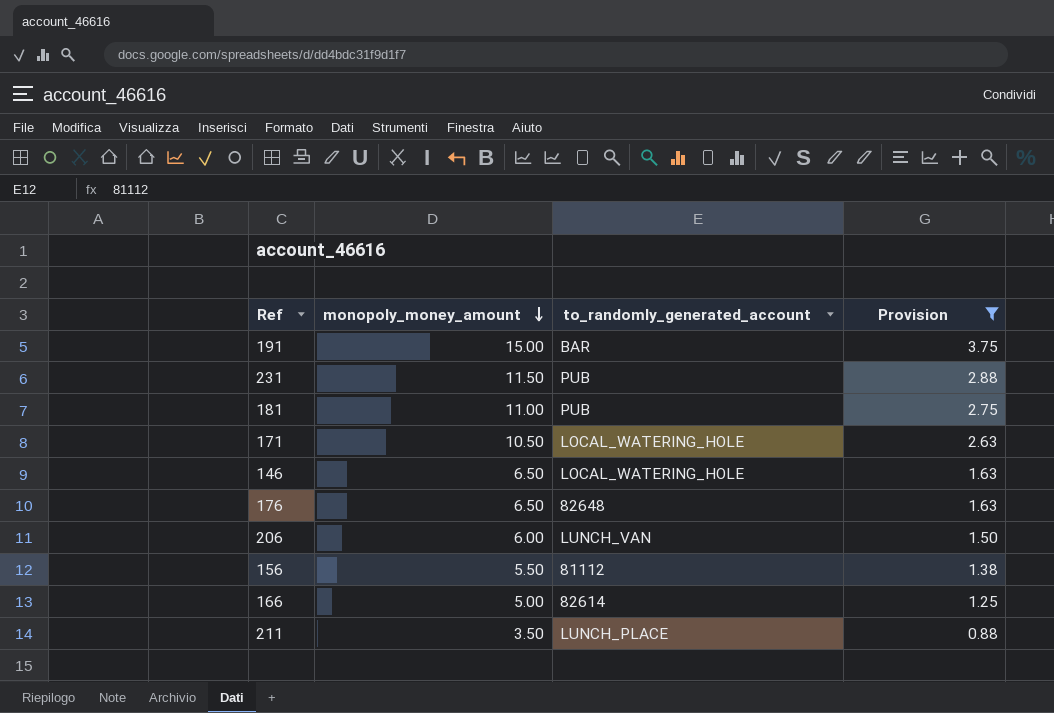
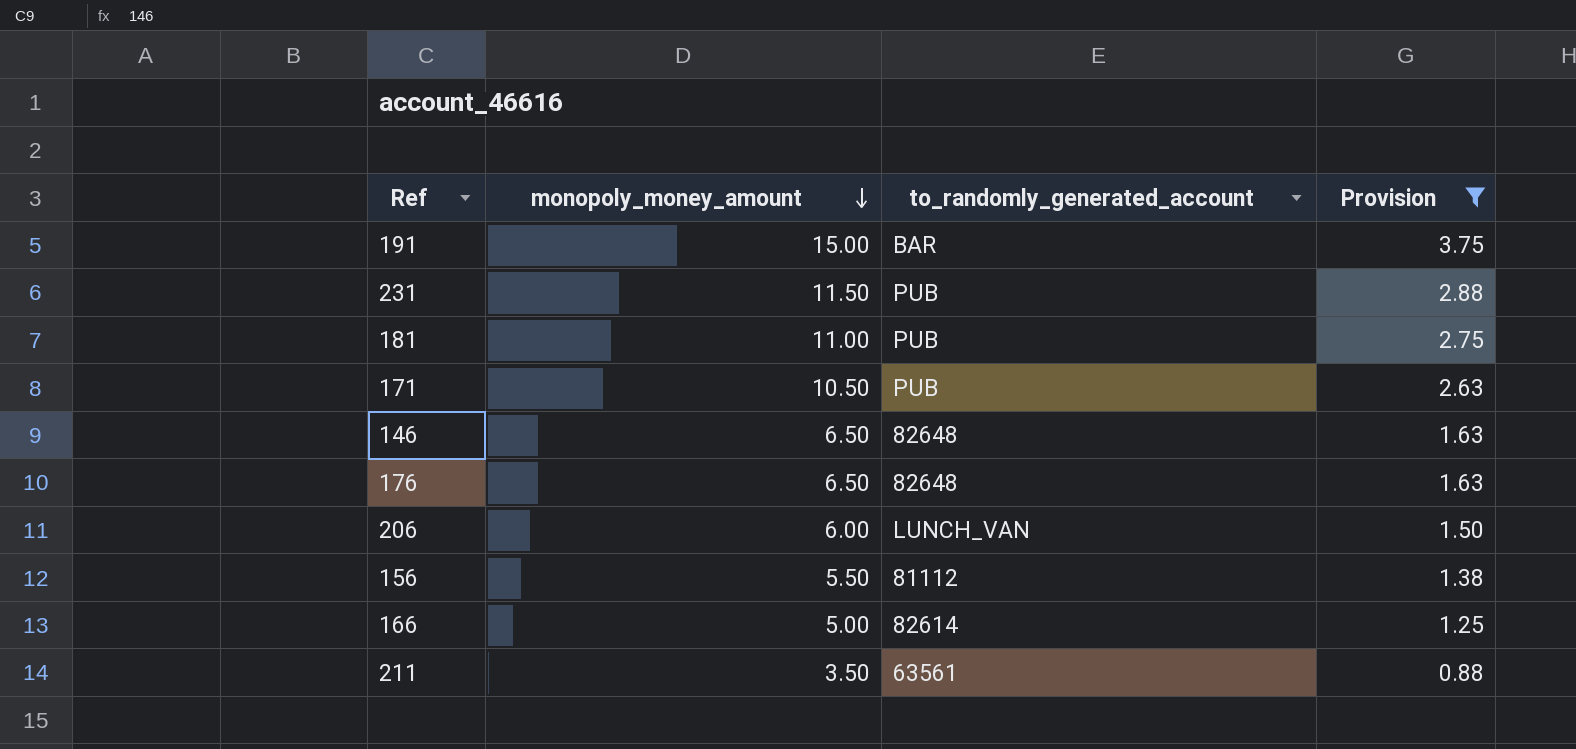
171 | to_randomly_generated_account: LOCAL_WATERING_HOLE -> PUB
146 | to_randomly_generated_account: LOCAL_WATERING_HOLE -> 82648
211 | to_randomly_generated_account: LUNCH_PLACE -> 63561

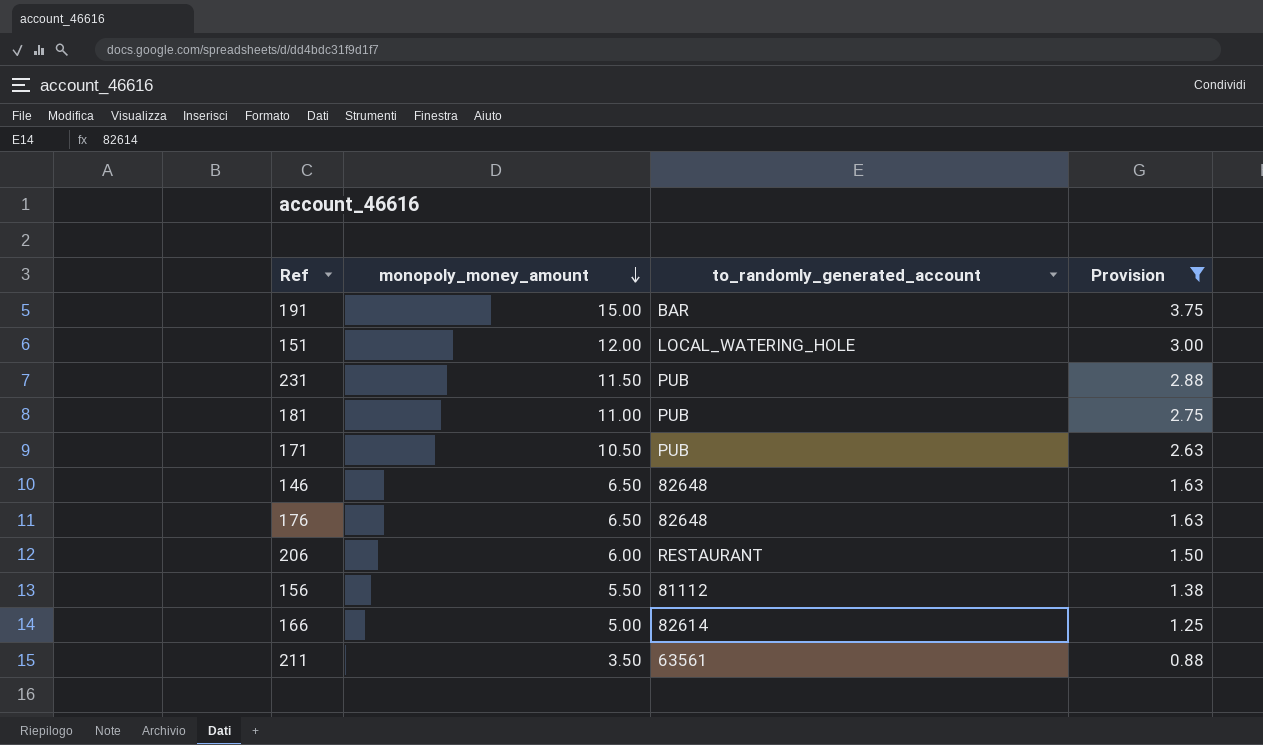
row 151: none -> 12.00 | LOCAL_WATERING_HOLE | 3.00
206 | to_randomly_generated_account: LUNCH_VAN -> RESTAURANT

